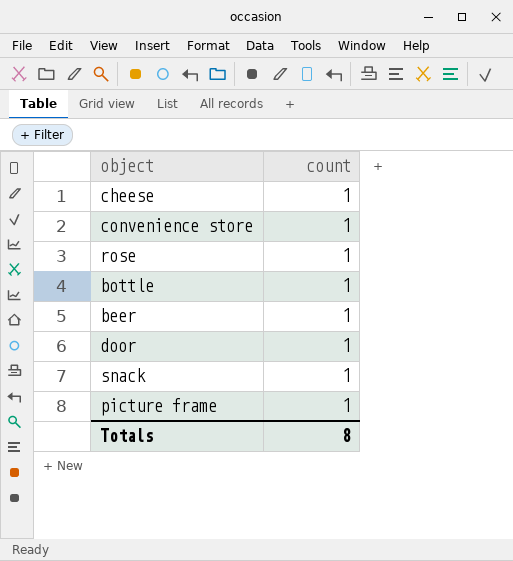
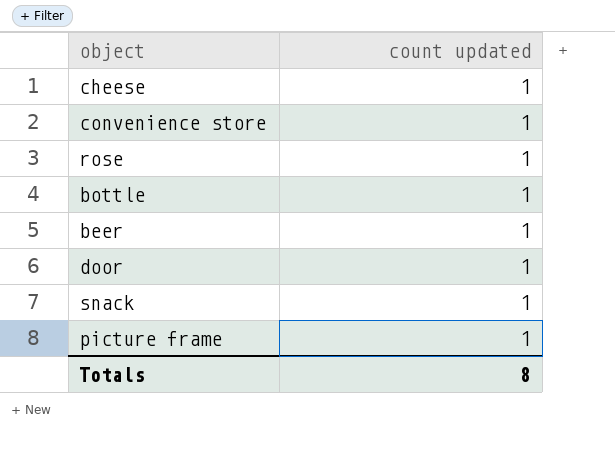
column name: count -> count updated

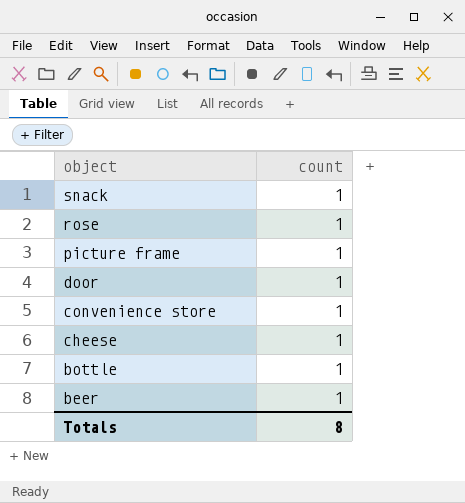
row order: none -> object descending
column name: count updated -> count

